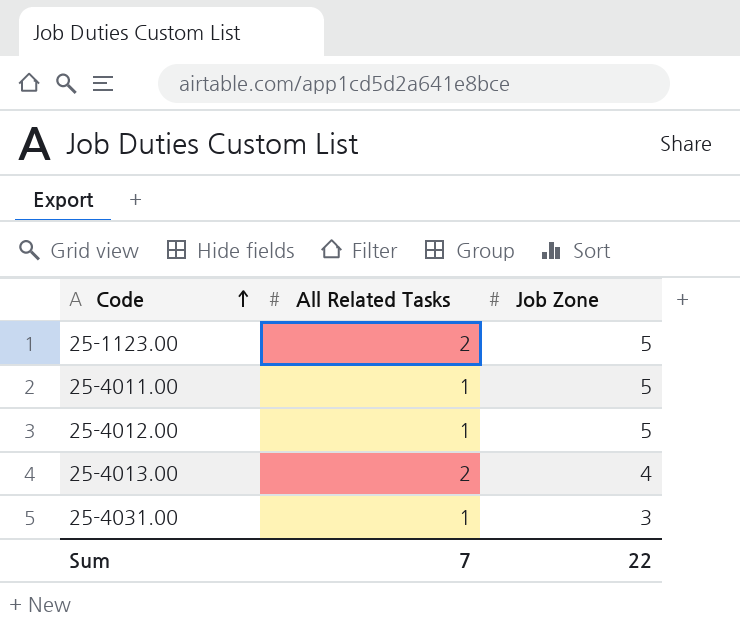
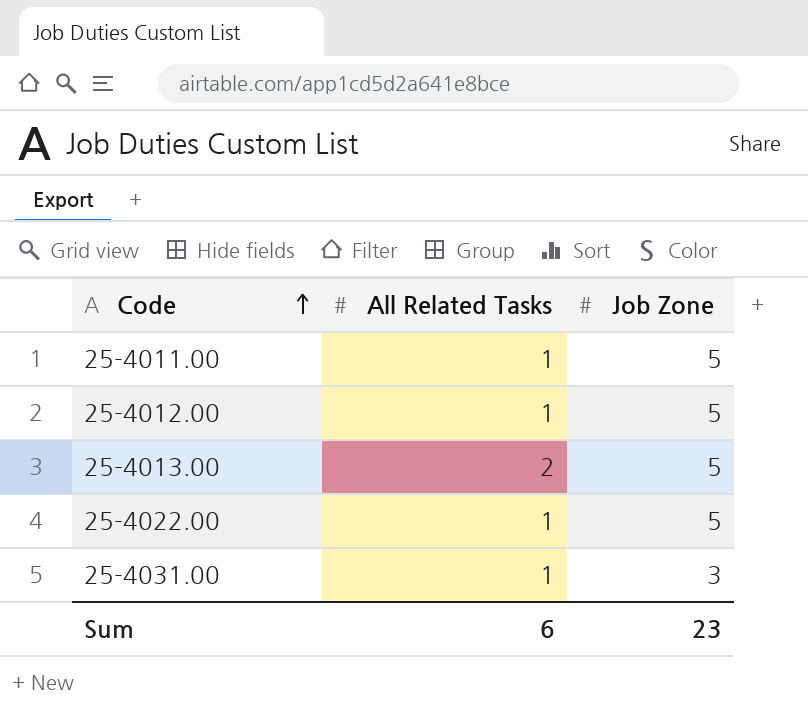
row 25-1123.00: 2 | 5 -> none
25-4013.00 | Job Zone: 4 -> 5
row 25-4022.00: none -> 1 | 5
Sum | All Related Tasks: 7 -> 6
Sum | Job Zone: 22 -> 23

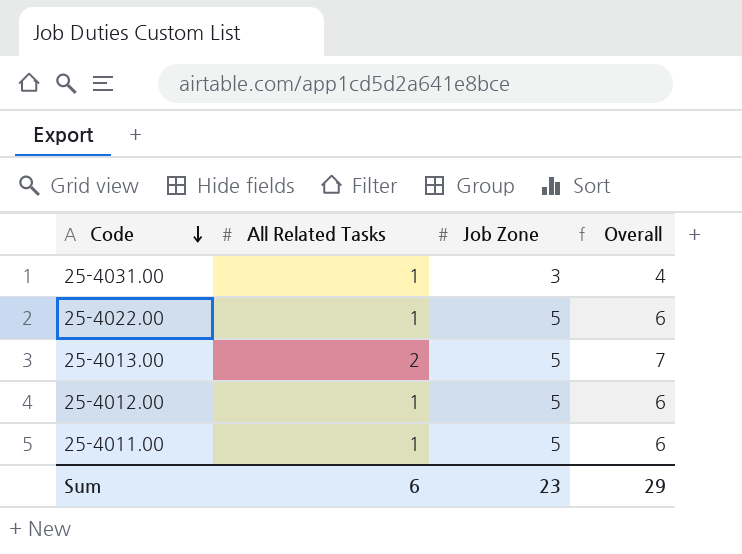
row order: Code ascending -> Code descending
column Overall | formula: none -> [All Related Tasks] + [Job Zone]

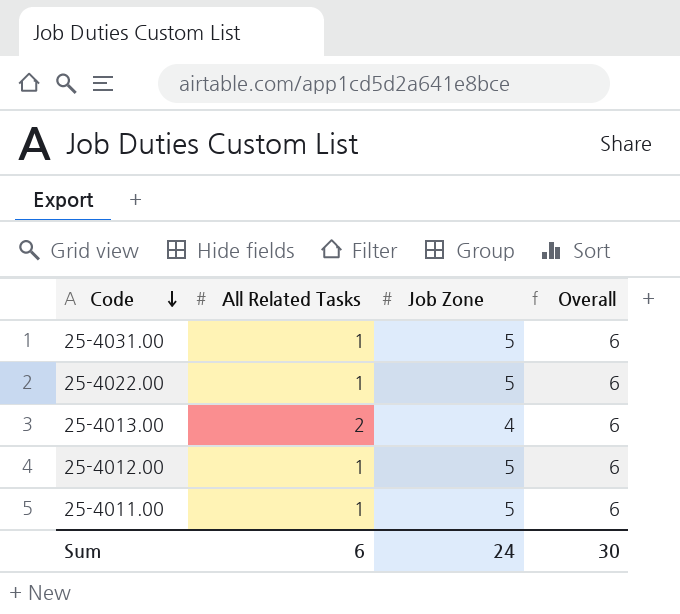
25-4031.00 | Job Zone: 3 -> 5
25-4031.00 | Overall: 4 -> 6
25-4013.00 | Job Zone: 5 -> 4
25-4013.00 | Overall: 7 -> 6
Sum | Job Zone: 23 -> 24
Sum | Overall: 29 -> 30

